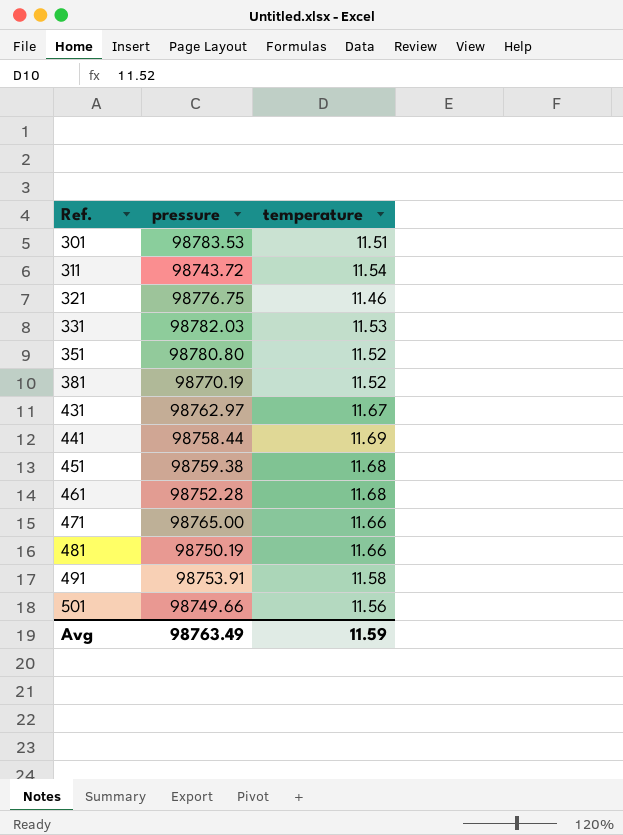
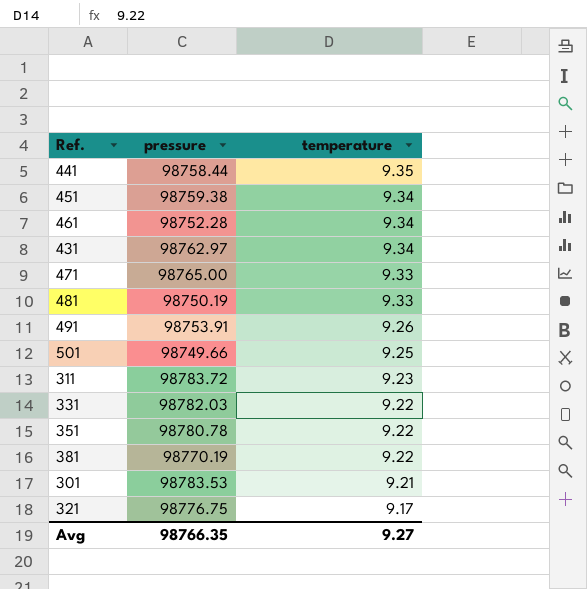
row order: Ref. ascending -> temperature descending
441 | temperature: 11.69 -> 9.35
451 | temperature: 11.68 -> 9.34
461 | temperature: 11.68 -> 9.34
431 | temperature: 11.67 -> 9.34
471 | temperature: 11.66 -> 9.33
481 | temperature: 11.66 -> 9.33
491 | temperature: 11.58 -> 9.26
501 | temperature: 11.56 -> 9.25
311 | pressure: 98743.72 -> 98783.72
311 | temperature: 11.54 -> 9.23
331 | temperature: 11.53 -> 9.22
351 | pressure: 98780.80 -> 98780.78
351 | temperature: 11.52 -> 9.22
381 | temperature: 11.52 -> 9.22
301 | temperature: 11.51 -> 9.21
321 | temperature: 11.46 -> 9.17
Avg | pressure: 98763.49 -> 98766.35
Avg | temperature: 11.59 -> 9.27

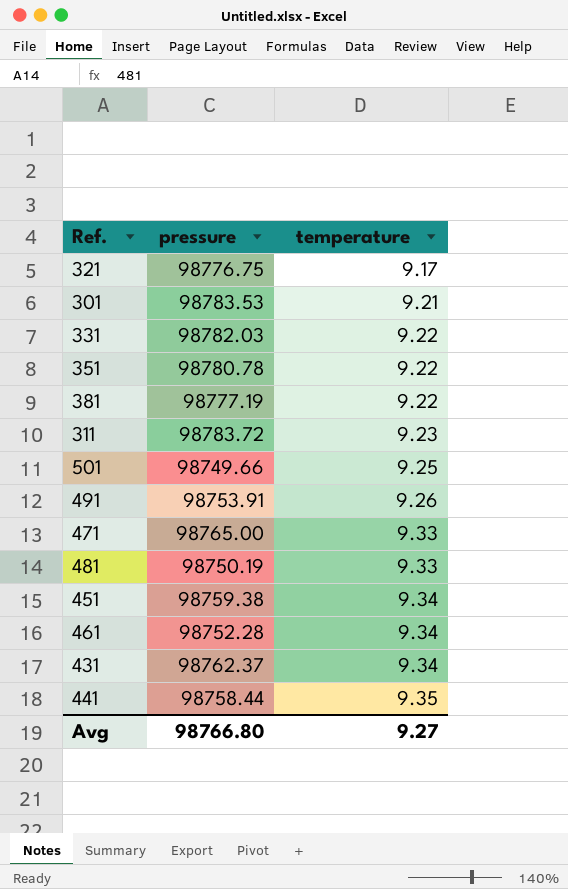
row order: temperature descending -> temperature ascending
381 | pressure: 98770.19 -> 98777.19
431 | pressure: 98762.97 -> 98762.37
Avg | pressure: 98766.35 -> 98766.80

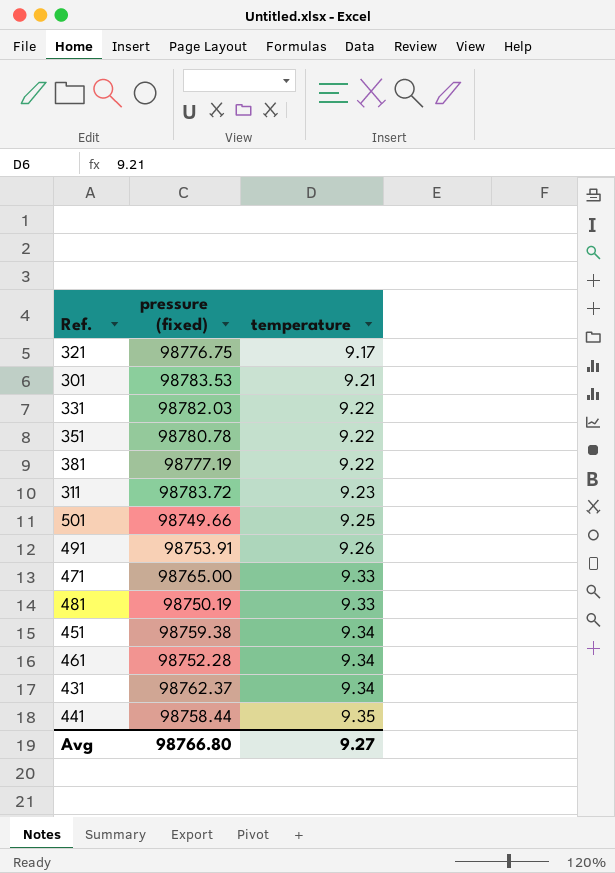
column name: pressure -> pressure (fixed)

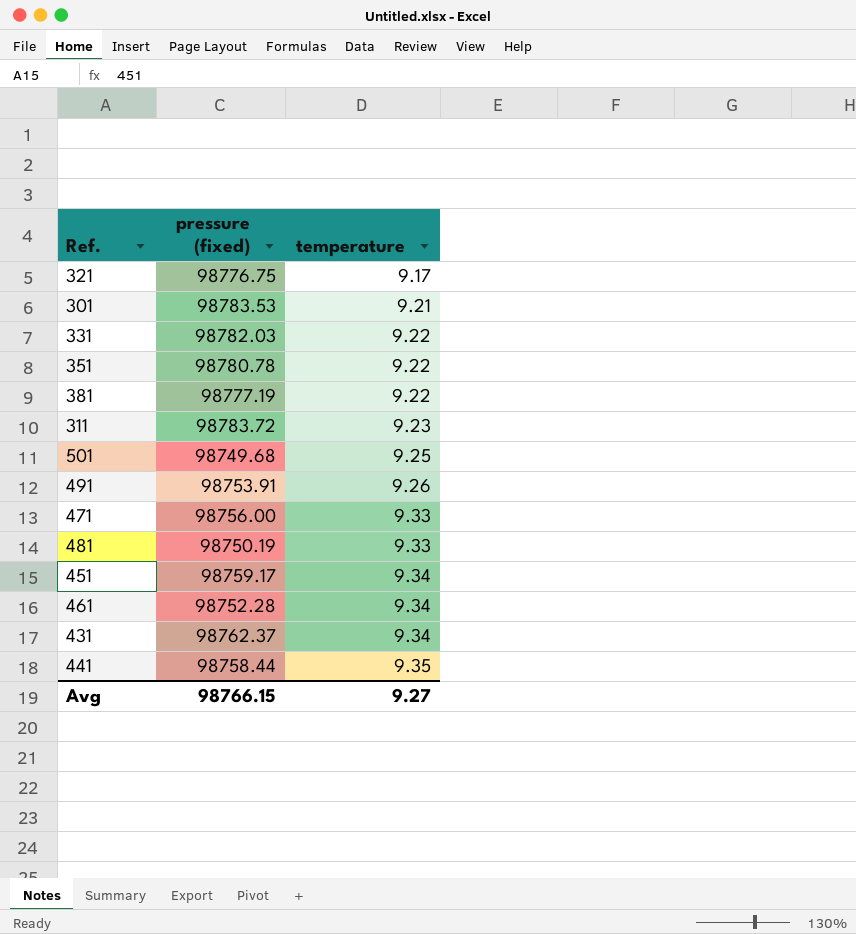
501 | pressure (fixed): 98749.66 -> 98749.68
471 | pressure (fixed): 98765.00 -> 98756.00
451 | pressure (fixed): 98759.38 -> 98759.17
Avg | pressure (fixed): 98766.80 -> 98766.15

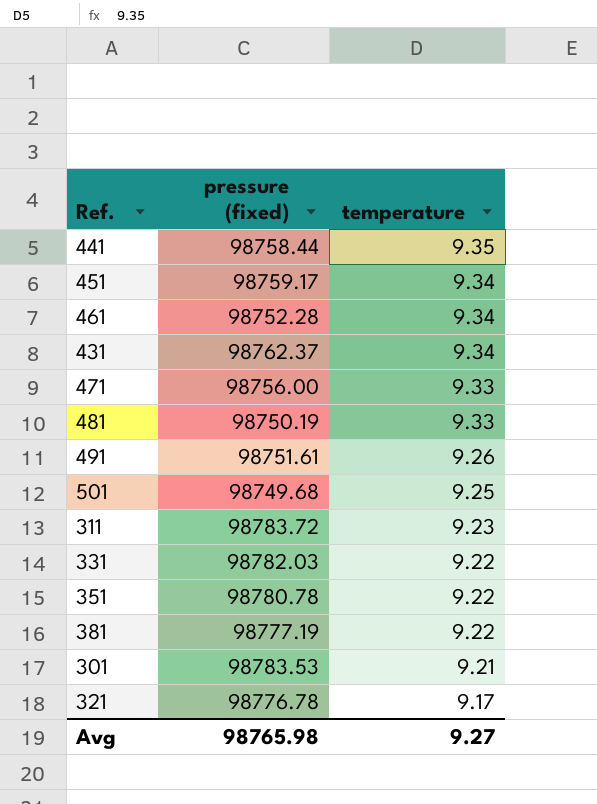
row order: temperature ascending -> temperature descending
491 | pressure (fixed): 98753.91 -> 98751.61
321 | pressure (fixed): 98776.75 -> 98776.78
Avg | pressure (fixed): 98766.15 -> 98765.98

